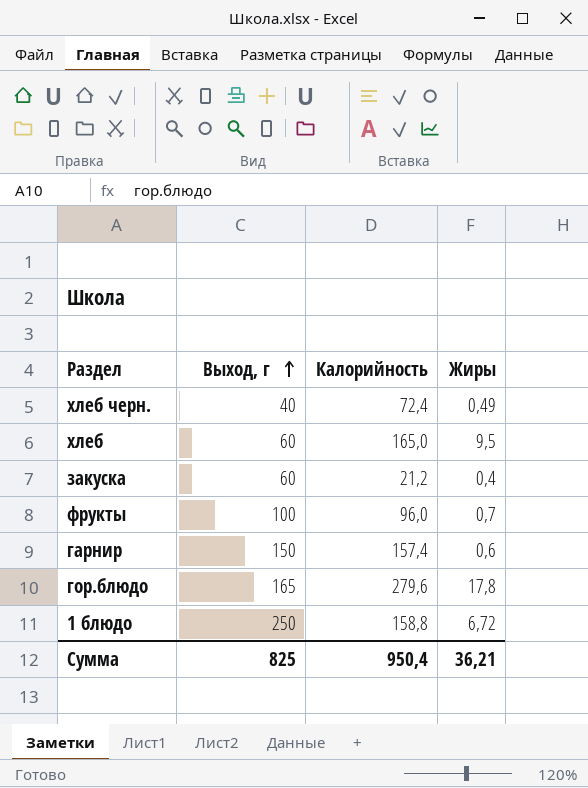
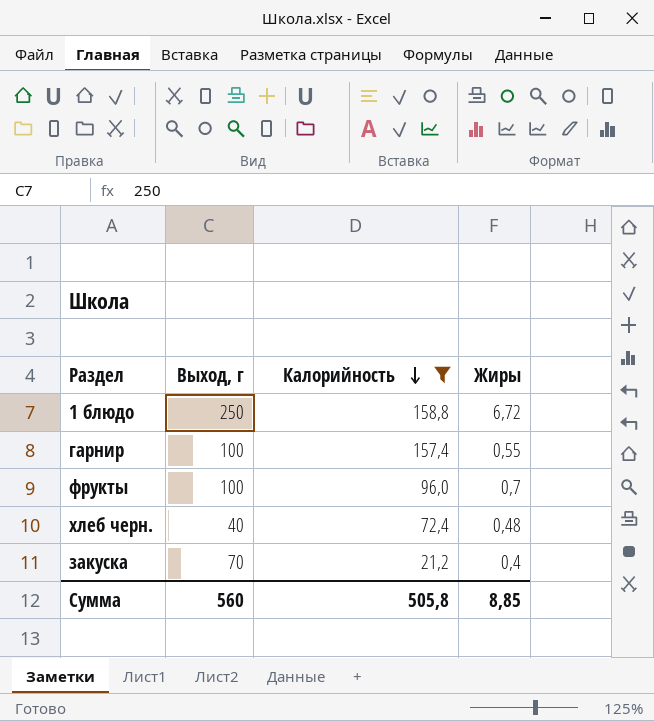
filter: none -> Калорийность <= 158,8
row order: Выход, г ascending -> Калорийность descending
гарнир | Выход, г: 150 -> 100
гарнир | Жиры: 0,6 -> 0,55
хлеб черн. | Жиры: 0,49 -> 0,48
закуска | Выход, г: 60 -> 70
Сумма | Выход, г: 825 -> 560
Сумма | Калорийность: 950,4 -> 505,8
Сумма | Жиры: 36,21 -> 8,85

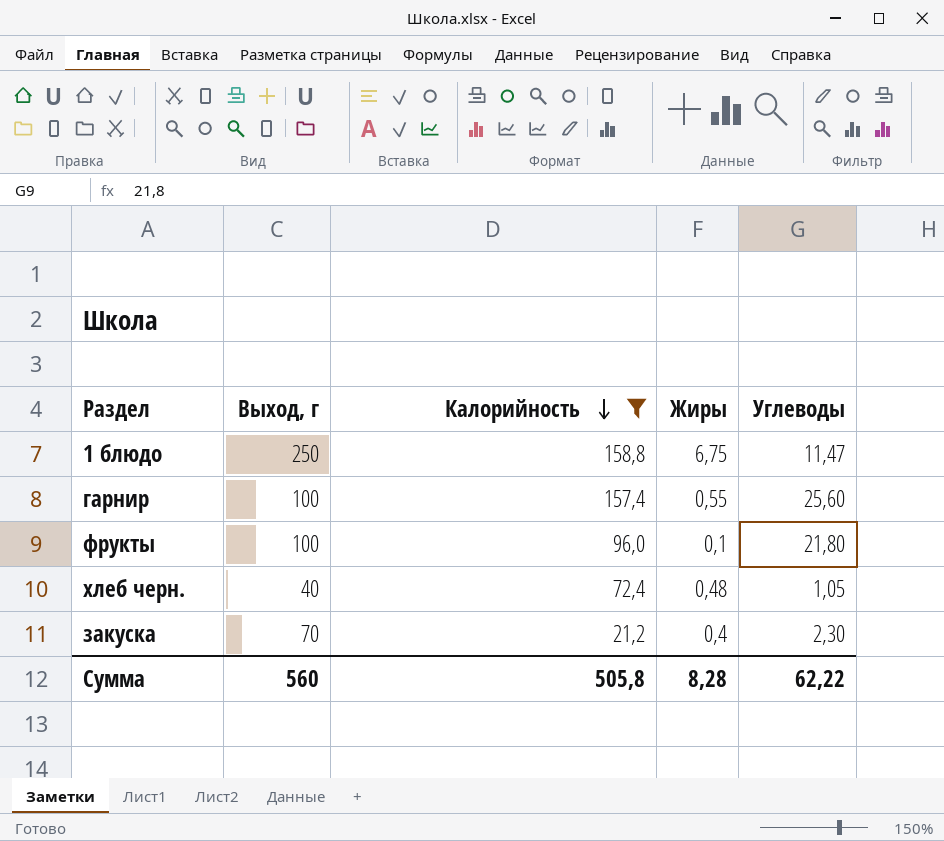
column Углеводы | position: none -> 5
1 блюдо | Жиры: 6,72 -> 6,75
фрукты | Жиры: 0,7 -> 0,1
Сумма | Жиры: 8,85 -> 8,28

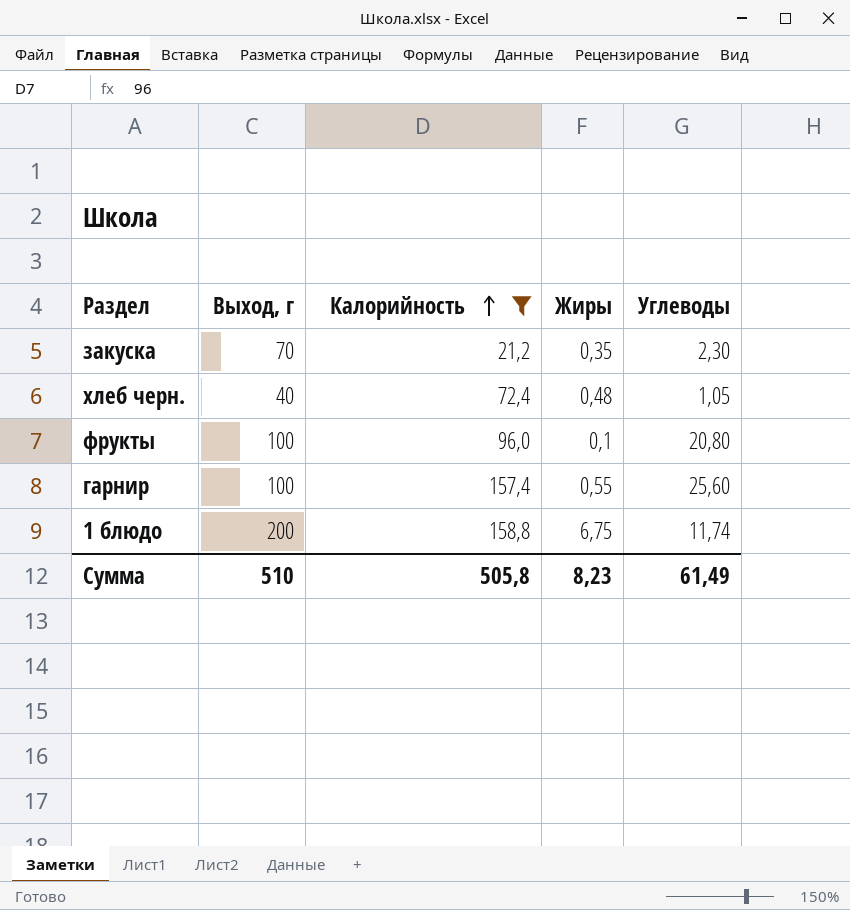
row order: Калорийность descending -> Калорийность ascending
закуска | Жиры: 0,4 -> 0,35
фрукты | Углеводы: 21,80 -> 20,80
1 блюдо | Выход, г: 250 -> 200
1 блюдо | Углеводы: 11,47 -> 11,74
Сумма | Выход, г: 560 -> 510
Сумма | Жиры: 8,28 -> 8,23
Сумма | Углеводы: 62,22 -> 61,49

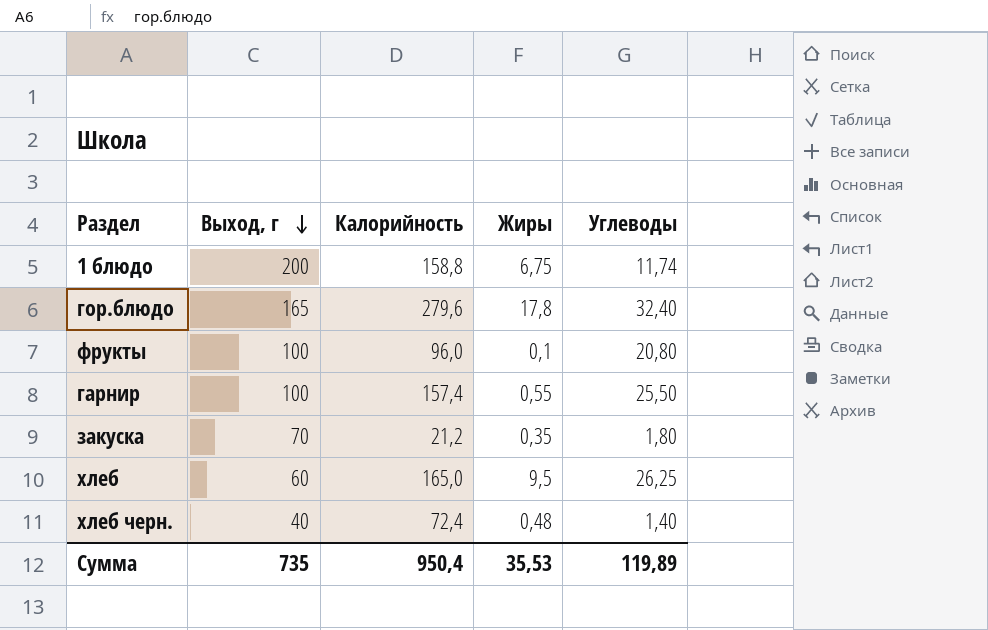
filter: Калорийность <= 158,8 -> none
row order: Калорийность ascending -> Выход, г descending
гарнир | Углеводы: 25,60 -> 25,50
закуска | Углеводы: 2,30 -> 1,80
хлеб черн. | Углеводы: 1,05 -> 1,40
Сумма | Выход, г: 510 -> 735
Сумма | Калорийность: 505,8 -> 950,4
Сумма | Жиры: 8,23 -> 35,53
Сумма | Углеводы: 61,49 -> 119,89

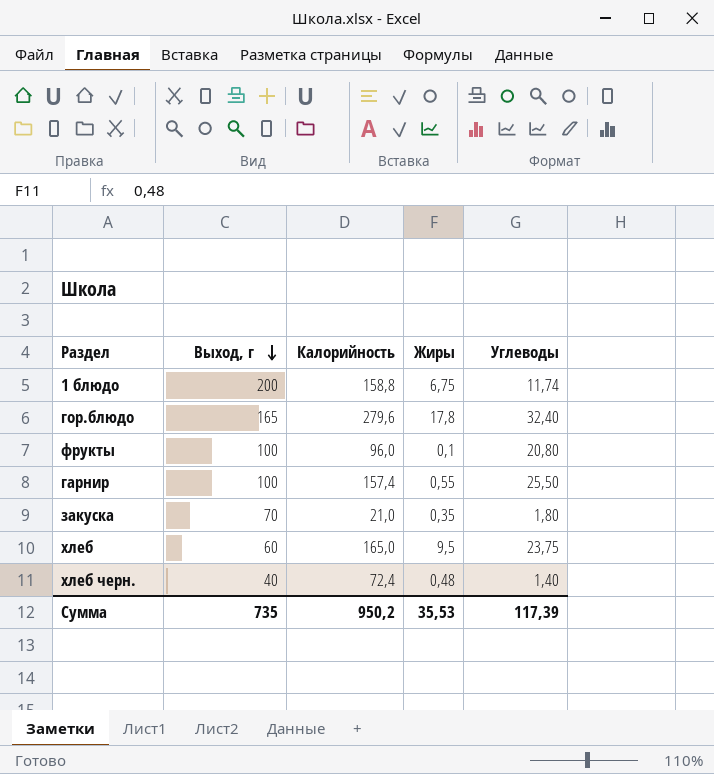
закуска | Калорийность: 21,2 -> 21,0
хлеб | Углеводы: 26,25 -> 23,75
Сумма | Калорийность: 950,4 -> 950,2
Сумма | Углеводы: 119,89 -> 117,39

